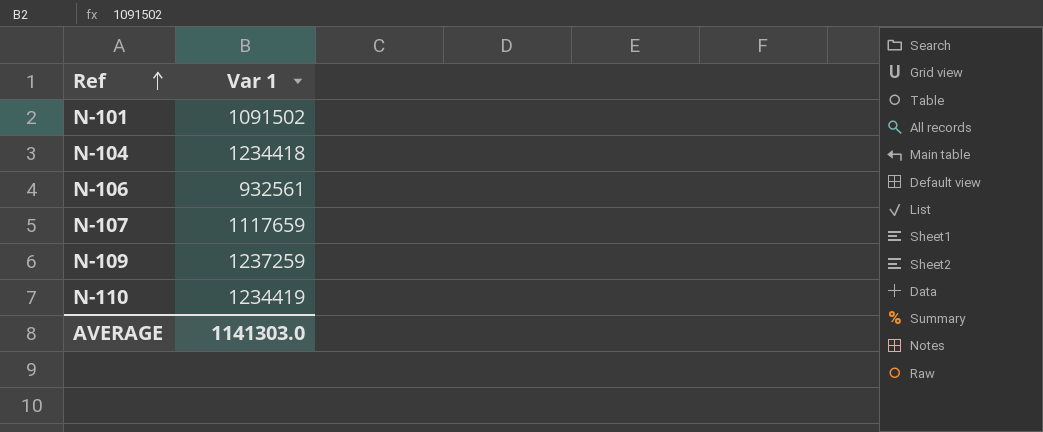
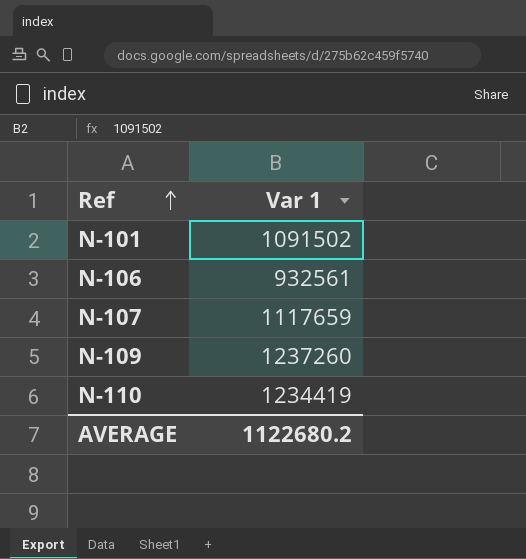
row N-104: 1234418 -> none
N-109 | Var 1: 1237259 -> 1237260
AVERAGE | Var 1: 1141303.0 -> 1122680.2

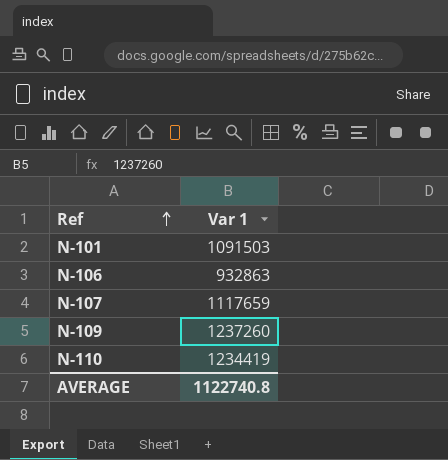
N-101 | Var 1: 1091502 -> 1091503
N-106 | Var 1: 932561 -> 932863
AVERAGE | Var 1: 1122680.2 -> 1122740.8

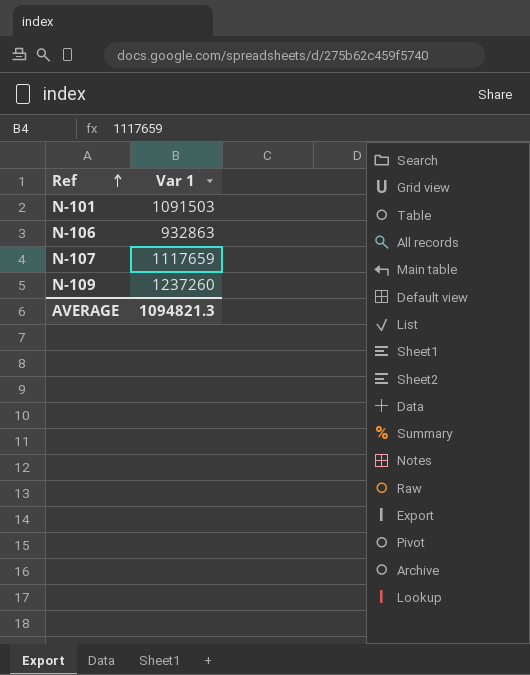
row N-110: 1234419 -> none
AVERAGE | Var 1: 1122740.8 -> 1094821.3

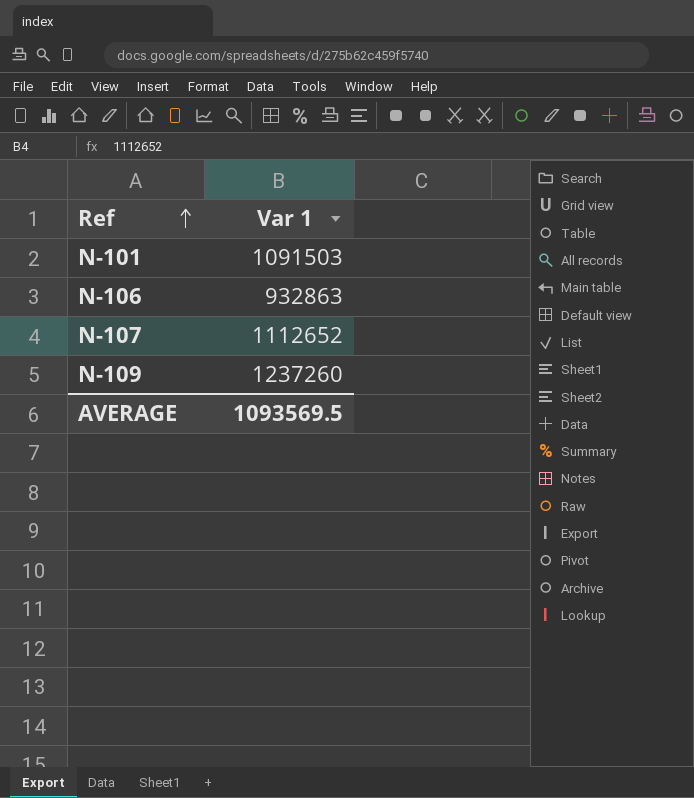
N-107 | Var 1: 1117659 -> 1112652
AVERAGE | Var 1: 1094821.3 -> 1093569.5

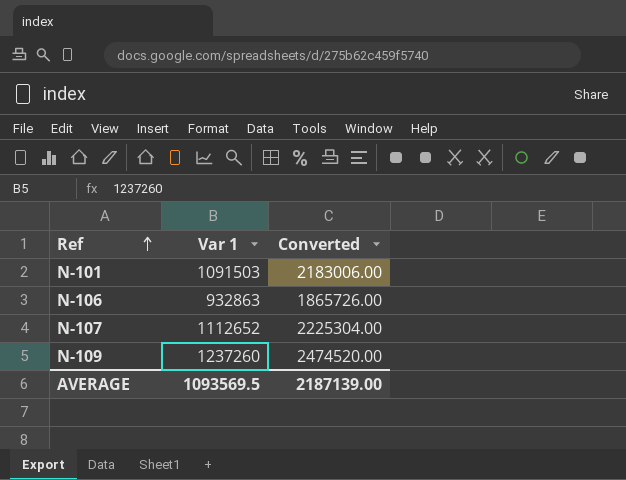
column Converted | formula: none -> [Var 1] * 2

